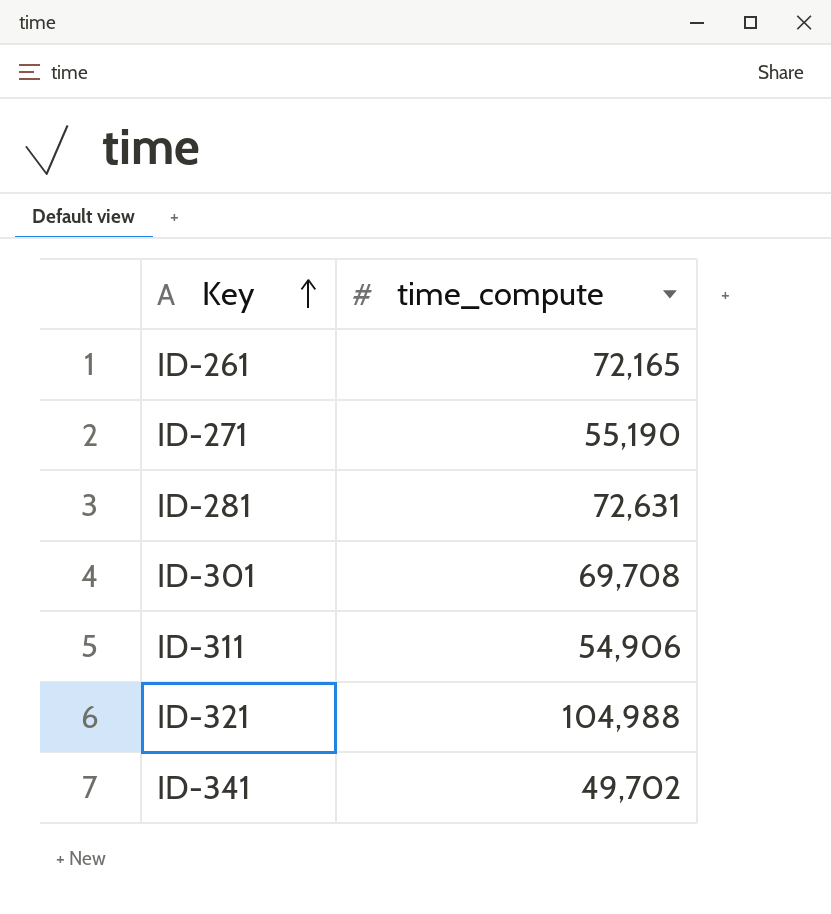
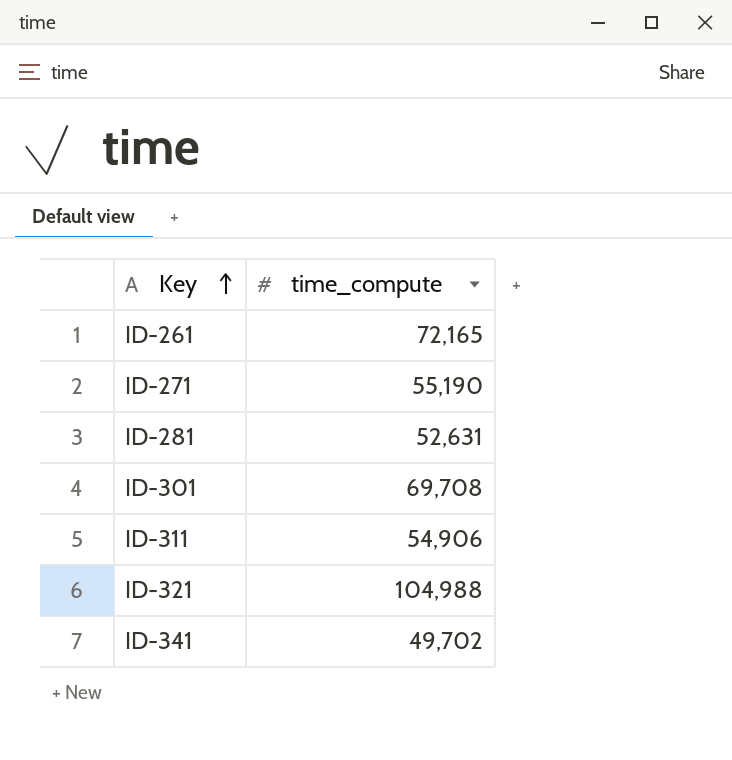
ID-281 | time_compute: 72,631 -> 52,631

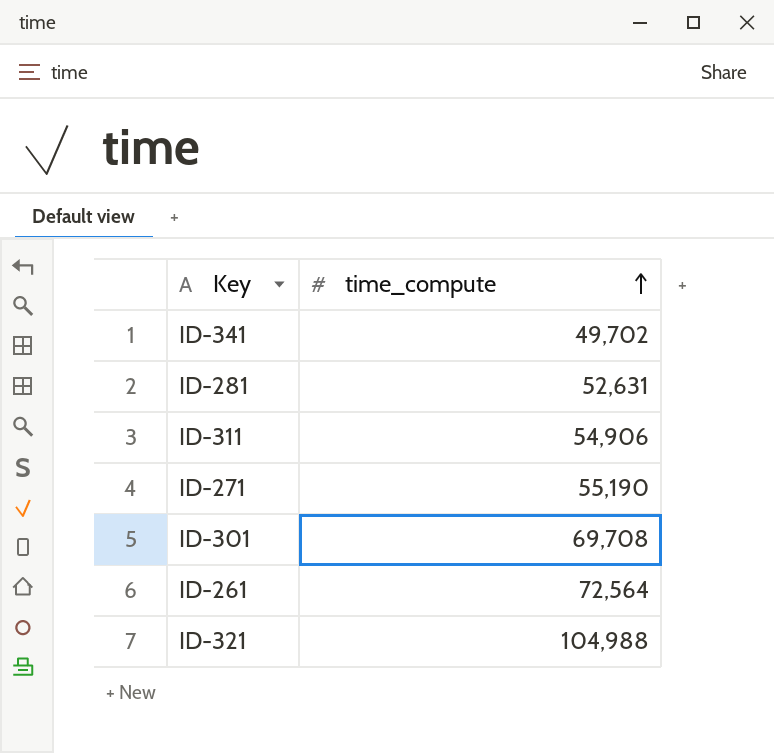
row order: Key ascending -> time_compute ascending
ID-261 | time_compute: 72,165 -> 72,564

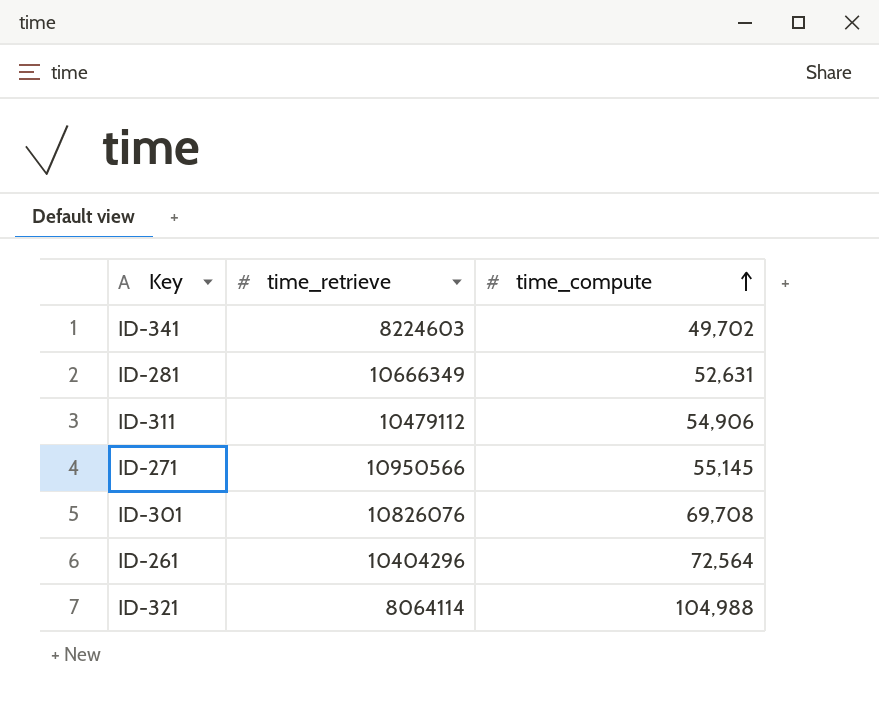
column time_retrieve | position: none -> 2
ID-271 | time_compute: 55,190 -> 55,145

